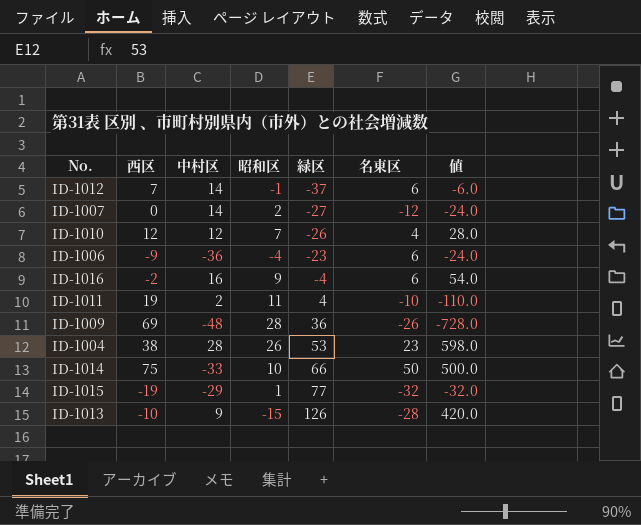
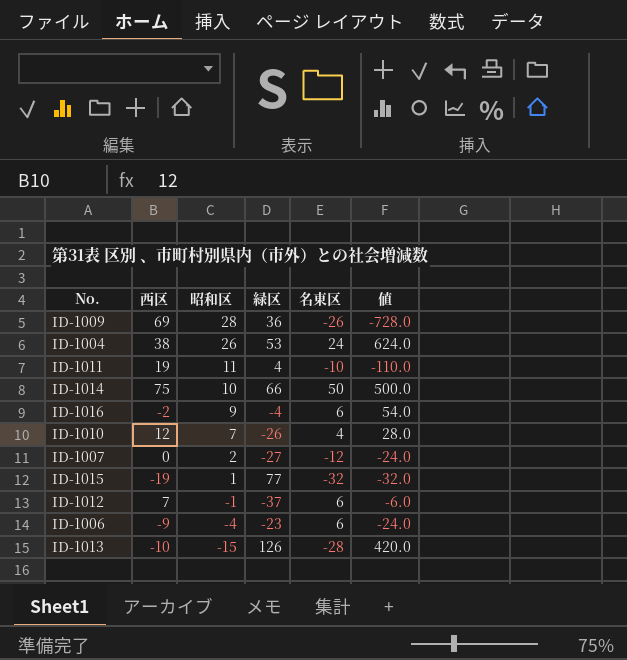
row order: 緑区 ascending -> 昭和区 descending
column 中村区 | position: 3 -> none
ID-1004 | 名東区: 23 -> 24
ID-1004 | 値: 598.0 -> 624.0

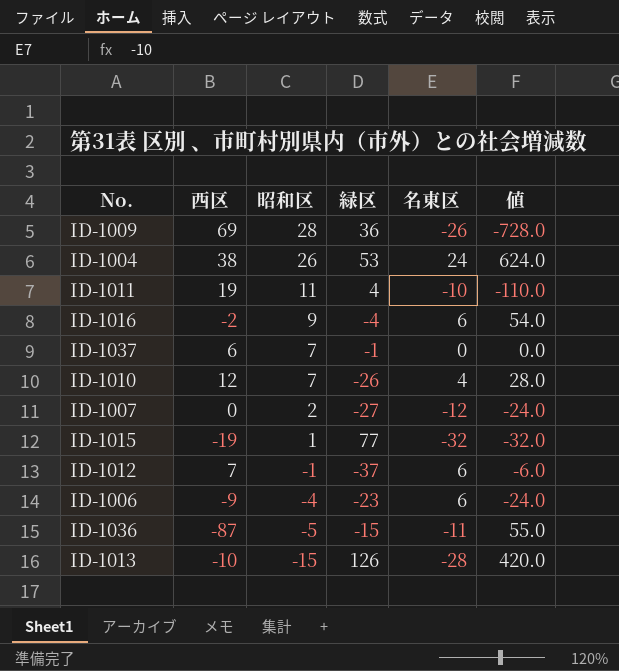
row ID-1014: 75 | 10 | 66 | 50 | 500.0 -> none
row ID-1037: none -> 6 | 7 | -1 | 0 | 0.0
row ID-1036: none -> -87 | -5 | -15 | -11 | 55.0

